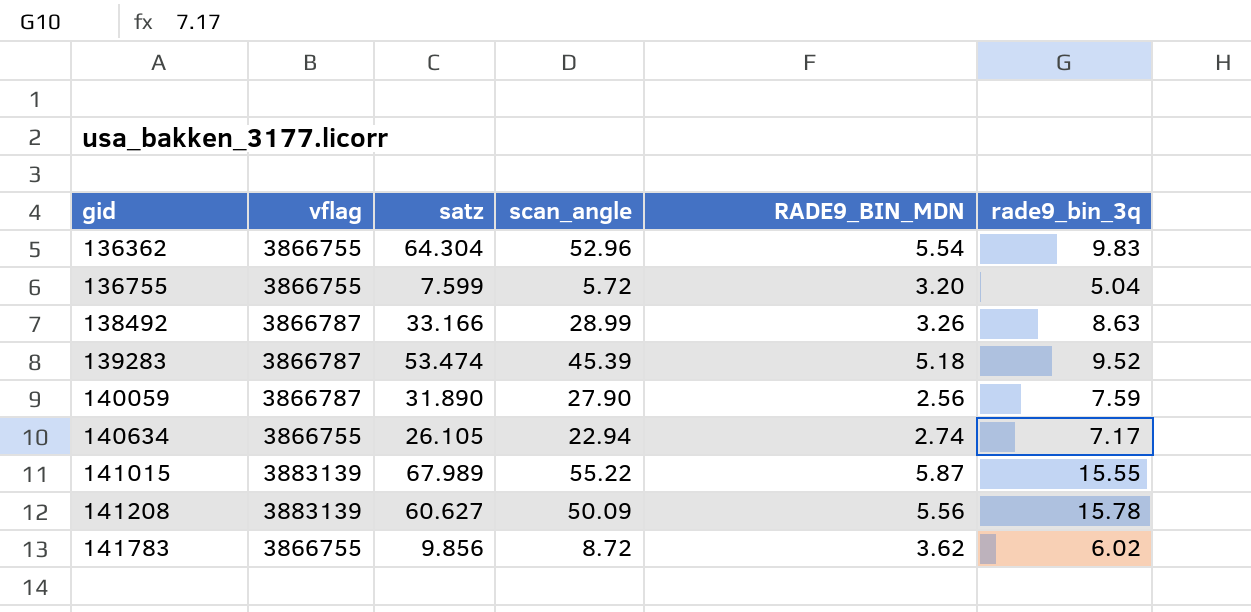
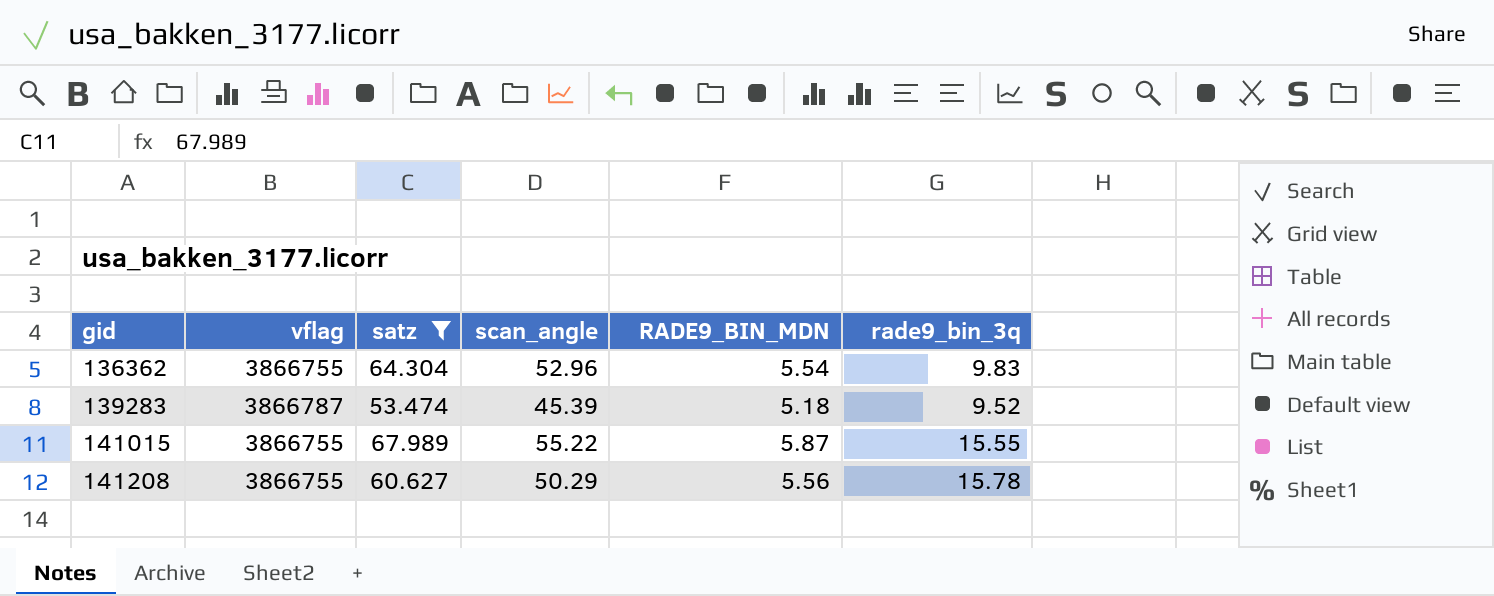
filter: none -> satz >= 53.474
141015 | vflag: 3883139 -> 3866755
141208 | vflag: 3883139 -> 3866755
141208 | scan_angle: 50.09 -> 50.29

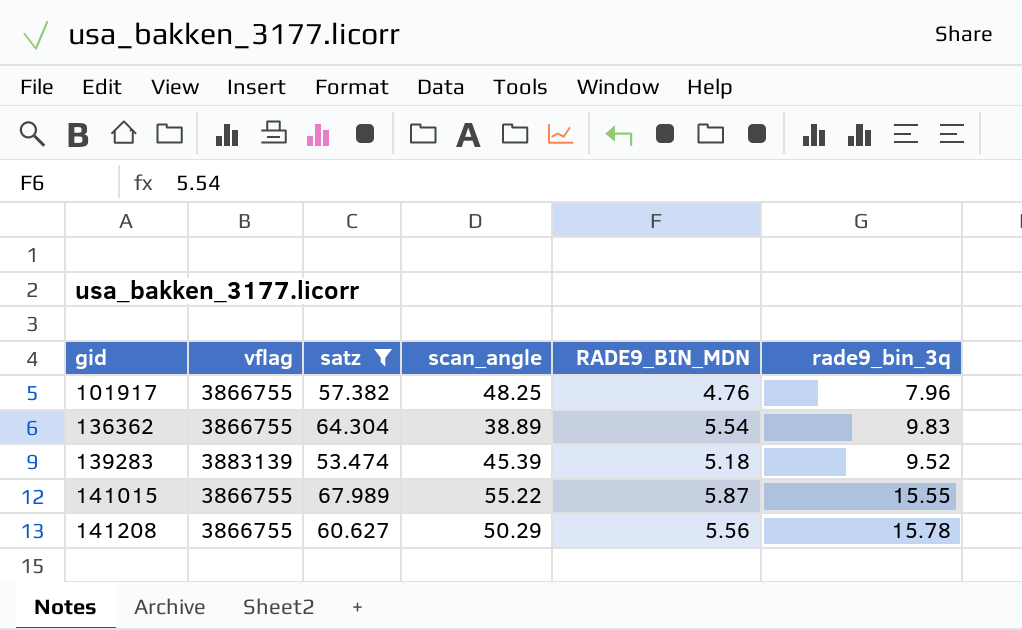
row 101917: none -> 3866755 | 57.382 | 48.25 | 4.76 | 7.96
136362 | scan_angle: 52.96 -> 38.89
139283 | vflag: 3866787 -> 3883139

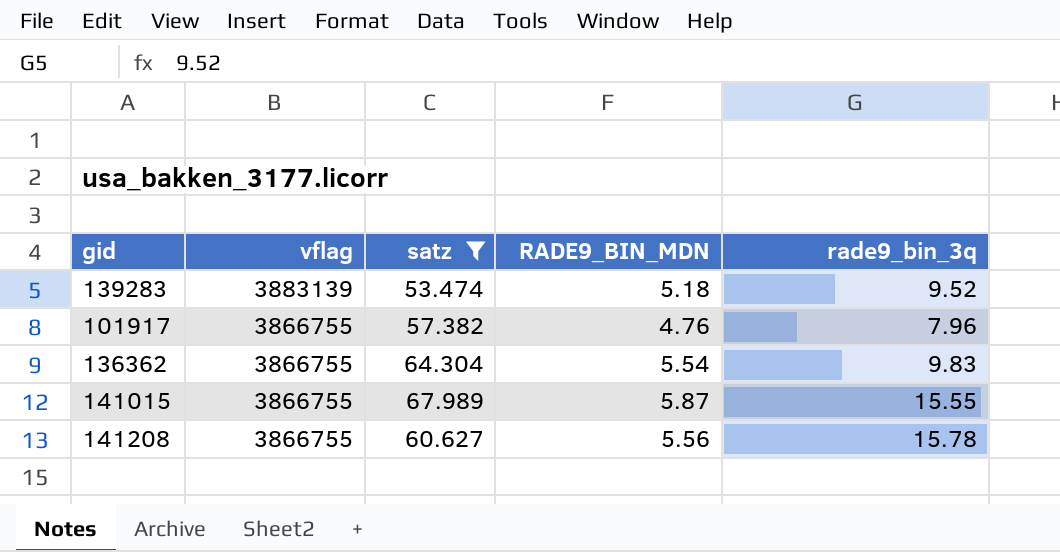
row order: gid ascending -> vflag descending
column scan_angle | position: 4 -> none

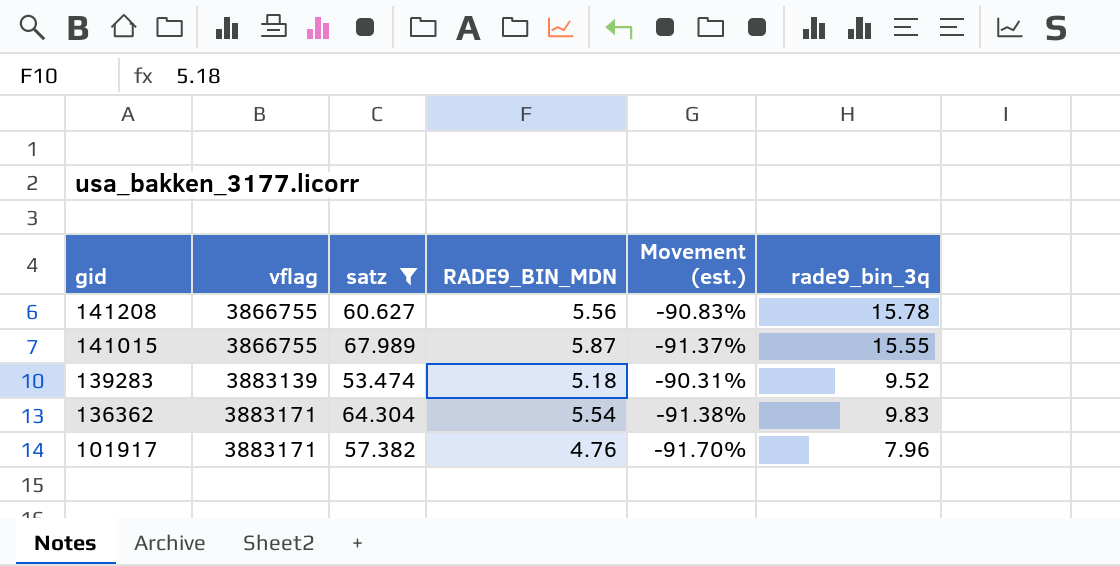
row order: vflag descending -> gid descending
column Movement (est.) | formula: none -> ([RADE9_BIN_MDN] - [satz]) / [satz]
136362 | vflag: 3866755 -> 3883171
101917 | vflag: 3866755 -> 3883171

